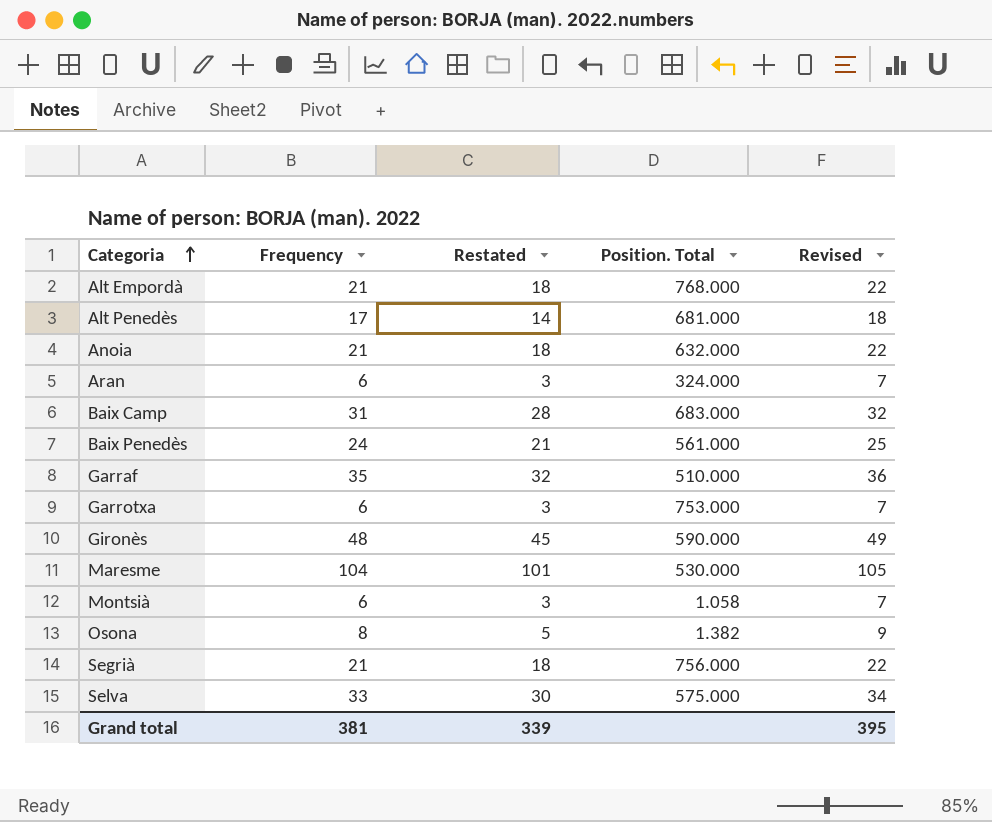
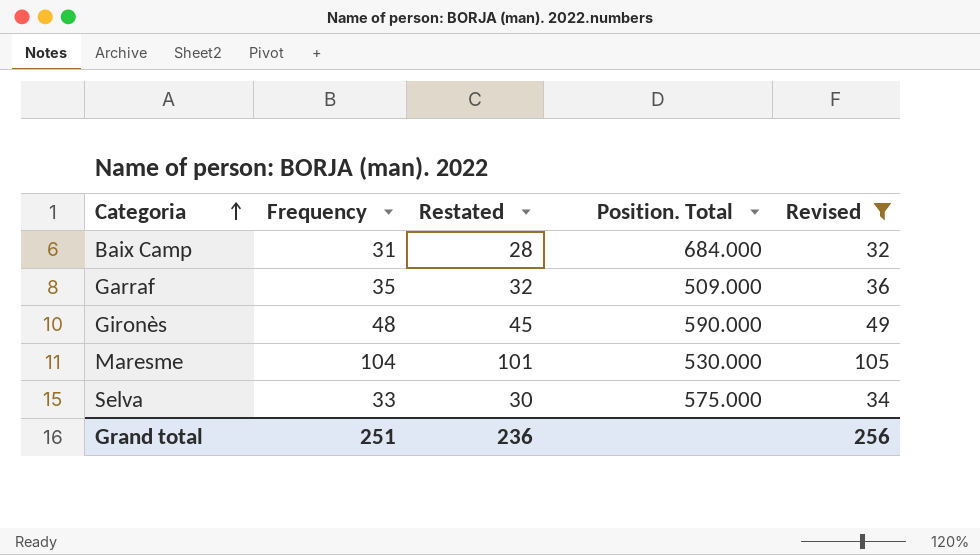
filter: none -> Revised >= 32
Baix Camp | Position. Total: 683.000 -> 684.000
Garraf | Position. Total: 510.000 -> 509.000
Grand total | Frequency: 381 -> 251
Grand total | Restated: 339 -> 236
Grand total | Revised: 395 -> 256

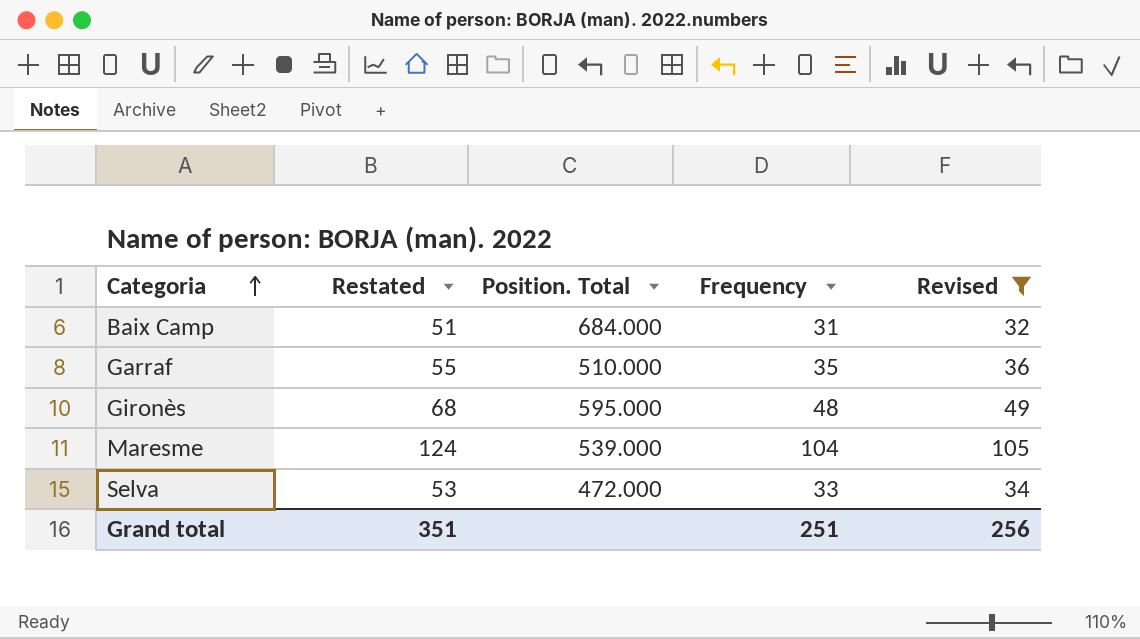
column Restated | formula: [Frequency] - 3 -> [Frequency] + 20
column Frequency | position: 2 -> 4
Garraf | Position. Total: 509.000 -> 510.000
Gironès | Position. Total: 590.000 -> 595.000
Maresme | Position. Total: 530.000 -> 539.000
Selva | Position. Total: 575.000 -> 472.000
Grand total | Restated: 236 -> 351

